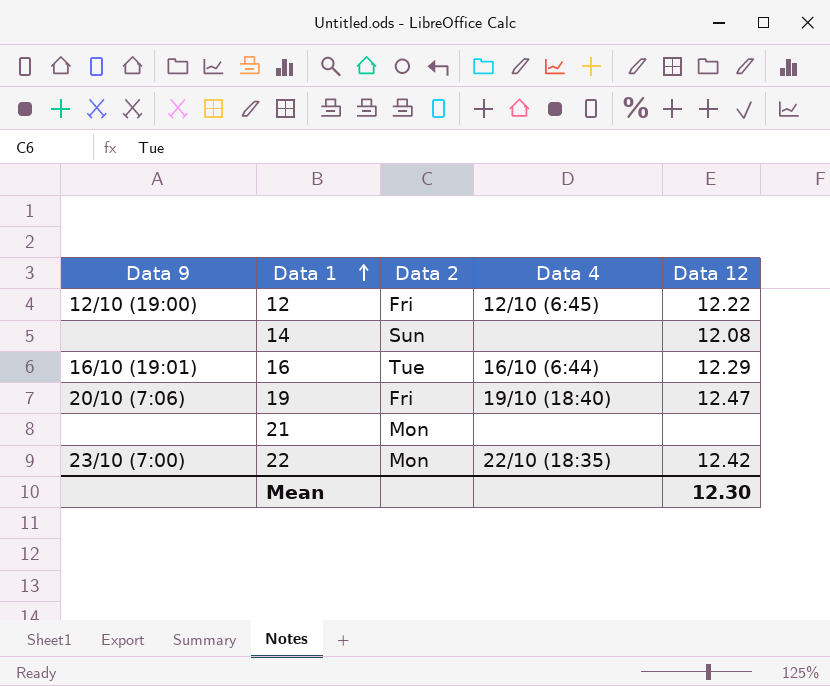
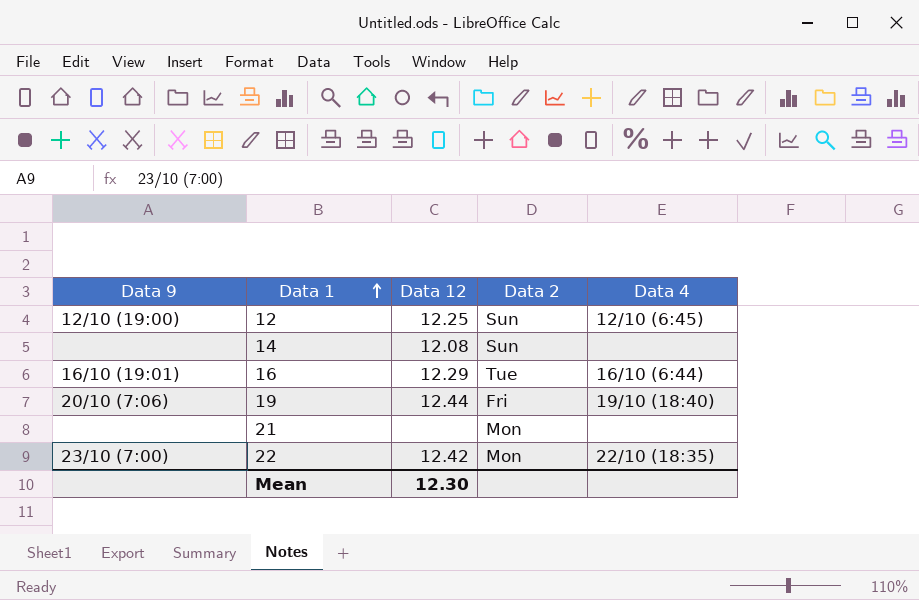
column Data 12 | position: 5 -> 3
12 | Data 12: 12.22 -> 12.25
12 | Data 2: Fri -> Sun
19 | Data 12: 12.47 -> 12.44

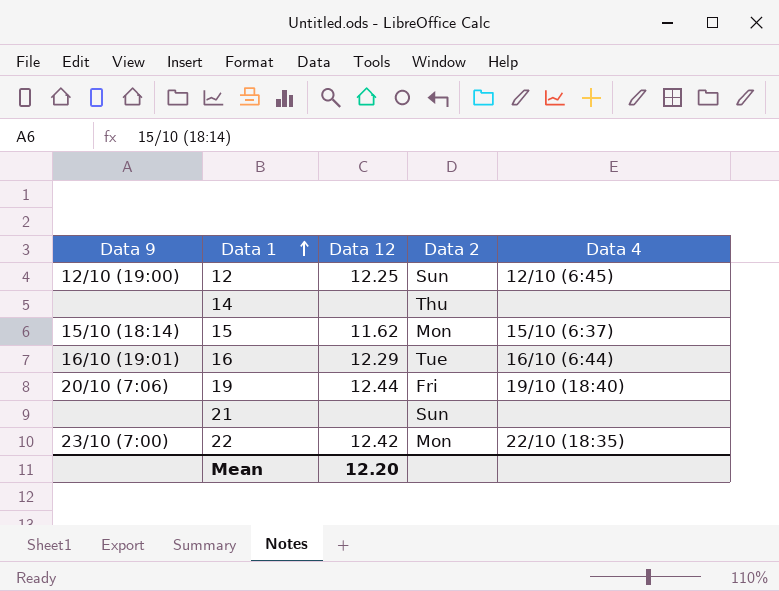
14 | Data 12: 12.08 -> none
14 | Data 2: Sun -> Thu
row 15: none -> 15/10 (18:14) | 11.62 | Mon | 15/10 (6:37)
21 | Data 2: Mon -> Sun
Mean | Data 12: 12.30 -> 12.20

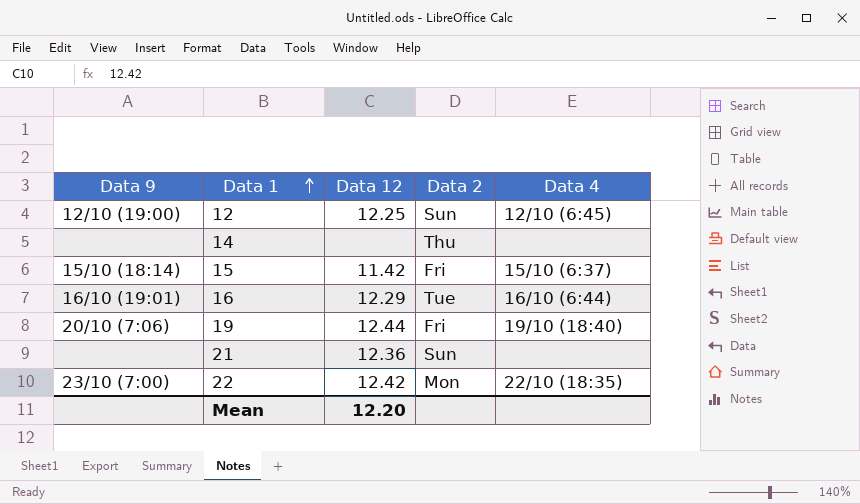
15 | Data 12: 11.62 -> 11.42
15 | Data 2: Mon -> Fri
21 | Data 12: none -> 12.36

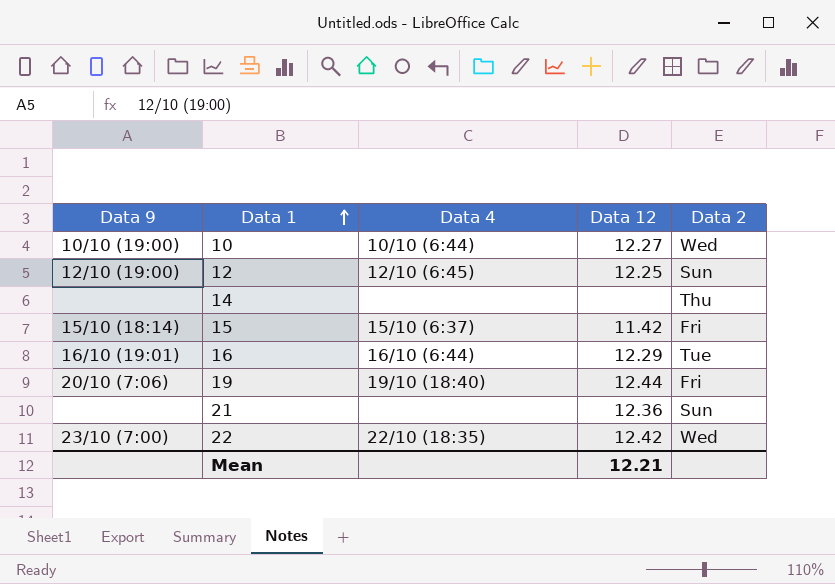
column Data 4 | position: 5 -> 3
row 10: none -> 10/10 (19:00) | 10/10 (6:44) | 12.27 | Wed
22 | Data 2: Mon -> Wed
Mean | Data 12: 12.20 -> 12.21

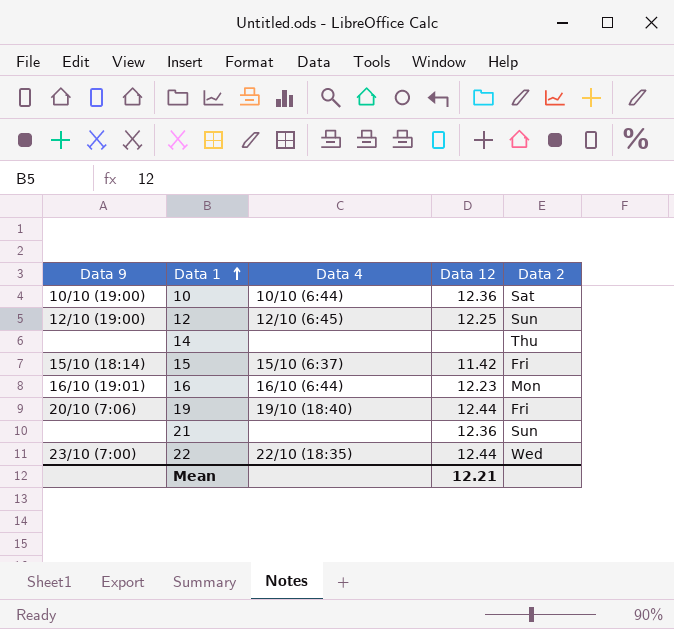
10 | Data 12: 12.27 -> 12.36
10 | Data 2: Wed -> Sat
16 | Data 12: 12.29 -> 12.23
16 | Data 2: Tue -> Mon
22 | Data 12: 12.42 -> 12.44

